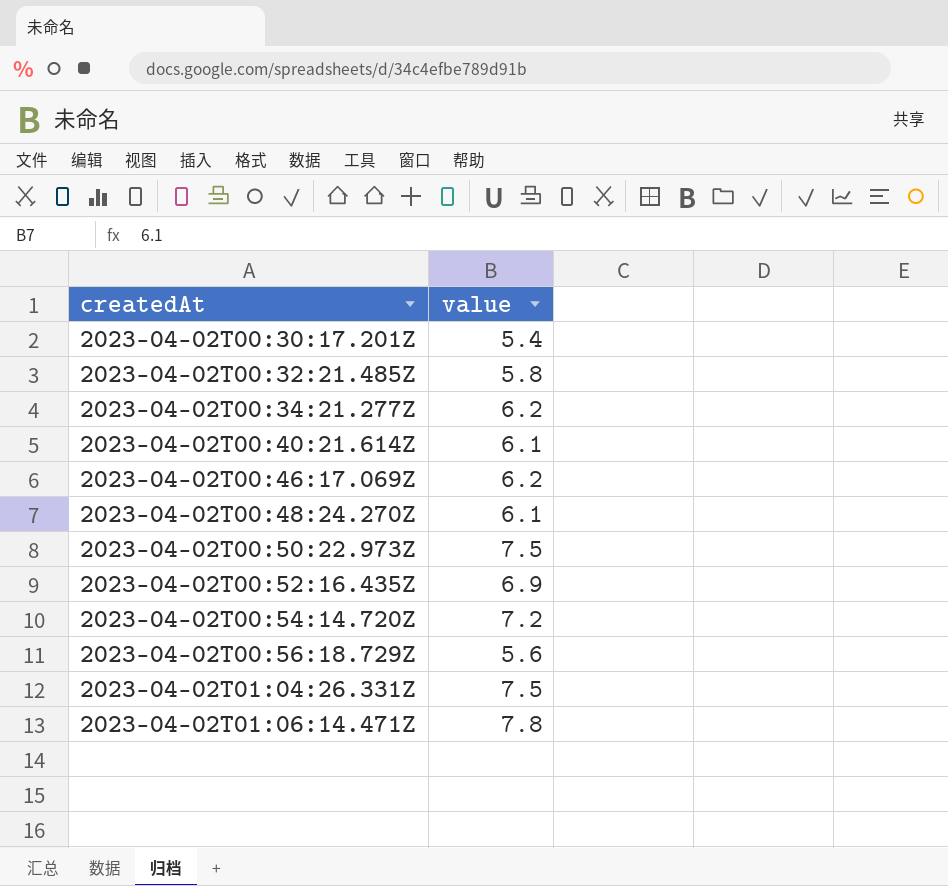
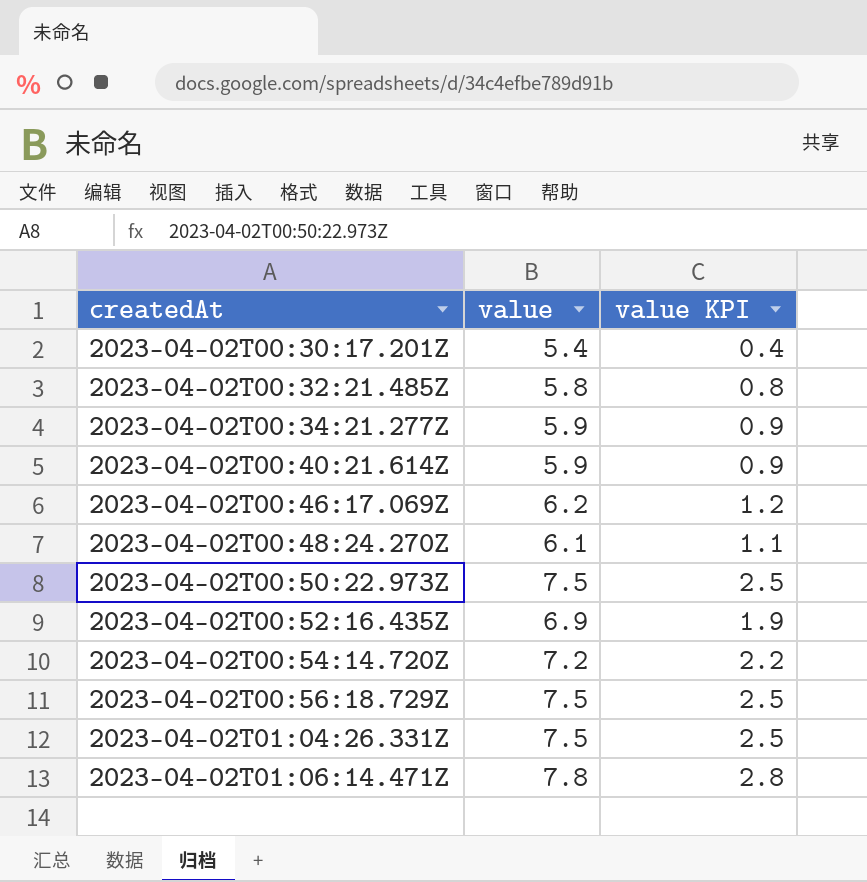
column value KPI | formula: none -> [value] - 5
2023-04-02T00:34:21.277Z | value: 6.2 -> 5.9
2023-04-02T00:40:21.614Z | value: 6.1 -> 5.9
2023-04-02T00:56:18.729Z | value: 5.6 -> 7.5

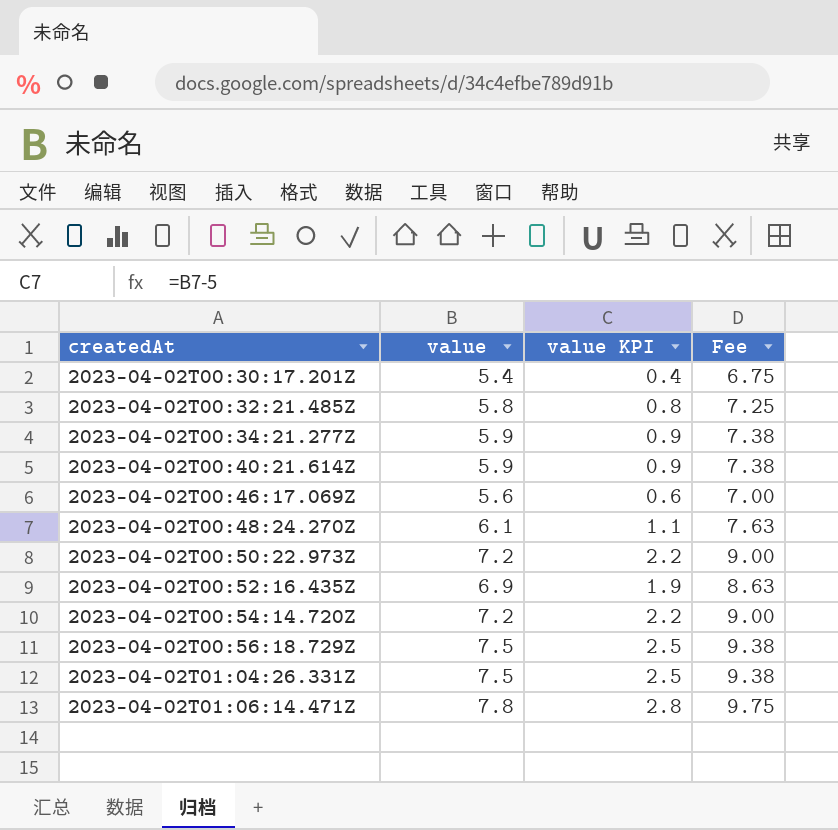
column Fee | formula: none -> [value] * 1.25
2023-04-02T00:46:17.069Z | value: 6.2 -> 5.6
2023-04-02T00:46:17.069Z | value KPI: 1.2 -> 0.6
2023-04-02T00:50:22.973Z | value: 7.5 -> 7.2
2023-04-02T00:50:22.973Z | value KPI: 2.5 -> 2.2

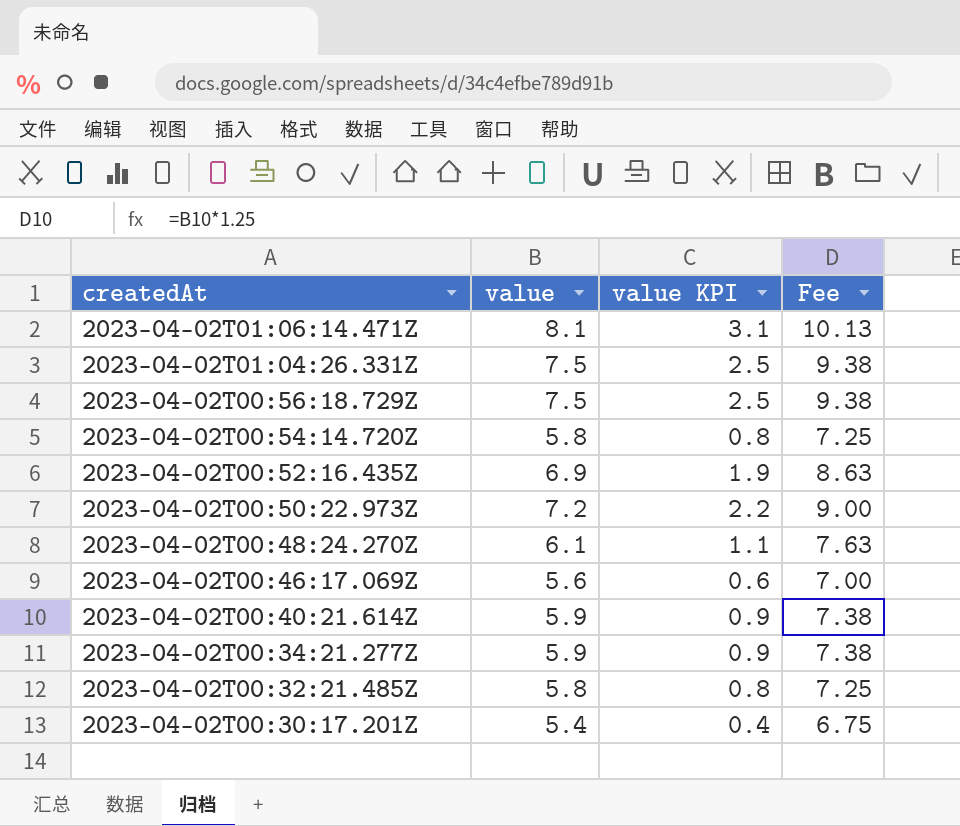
row order: createdAt ascending -> createdAt descending
2023-04-02T01:06:14.471Z | value: 7.8 -> 8.1
2023-04-02T01:06:14.471Z | value KPI: 2.8 -> 3.1
2023-04-02T01:06:14.471Z | Fee: 9.75 -> 10.13
2023-04-02T00:54:14.720Z | value: 7.2 -> 5.8
2023-04-02T00:54:14.720Z | value KPI: 2.2 -> 0.8
2023-04-02T00:54:14.720Z | Fee: 9.00 -> 7.25

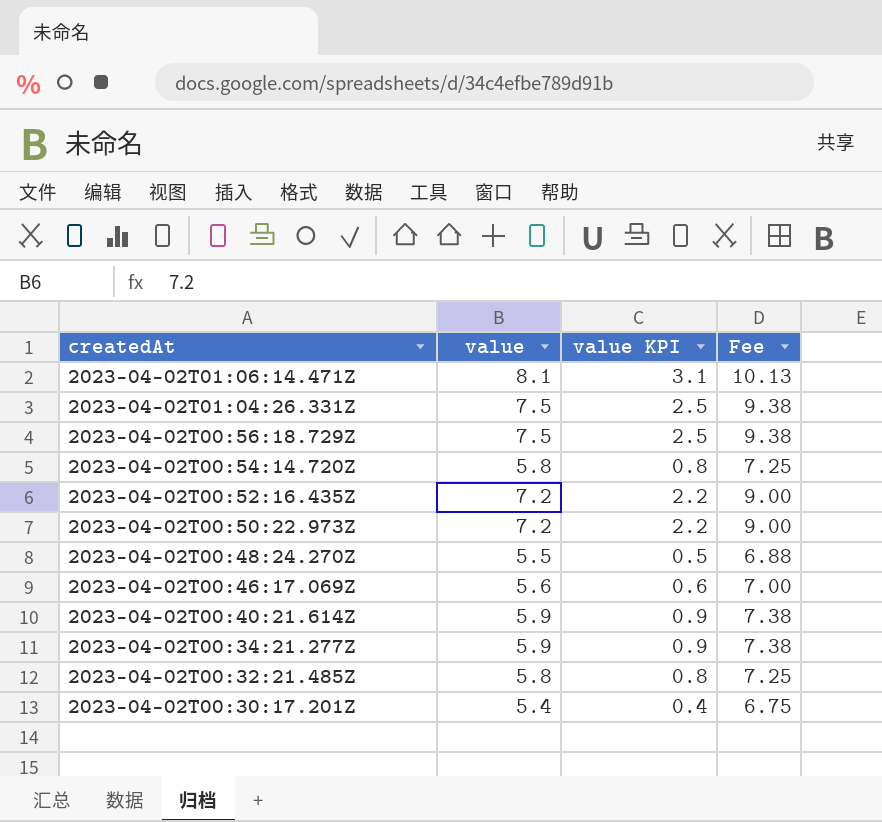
2023-04-02T00:52:16.435Z | value: 6.9 -> 7.2
2023-04-02T00:52:16.435Z | value KPI: 1.9 -> 2.2
2023-04-02T00:52:16.435Z | Fee: 8.63 -> 9.00
2023-04-02T00:48:24.270Z | value: 6.1 -> 5.5
2023-04-02T00:48:24.270Z | value KPI: 1.1 -> 0.5
2023-04-02T00:48:24.270Z | Fee: 7.63 -> 6.88

